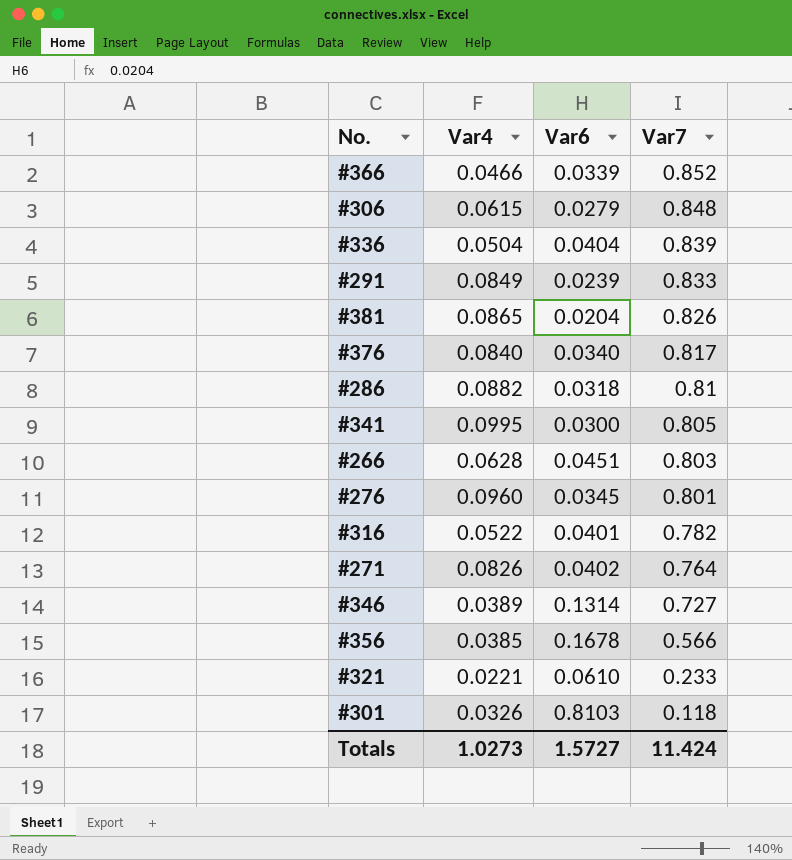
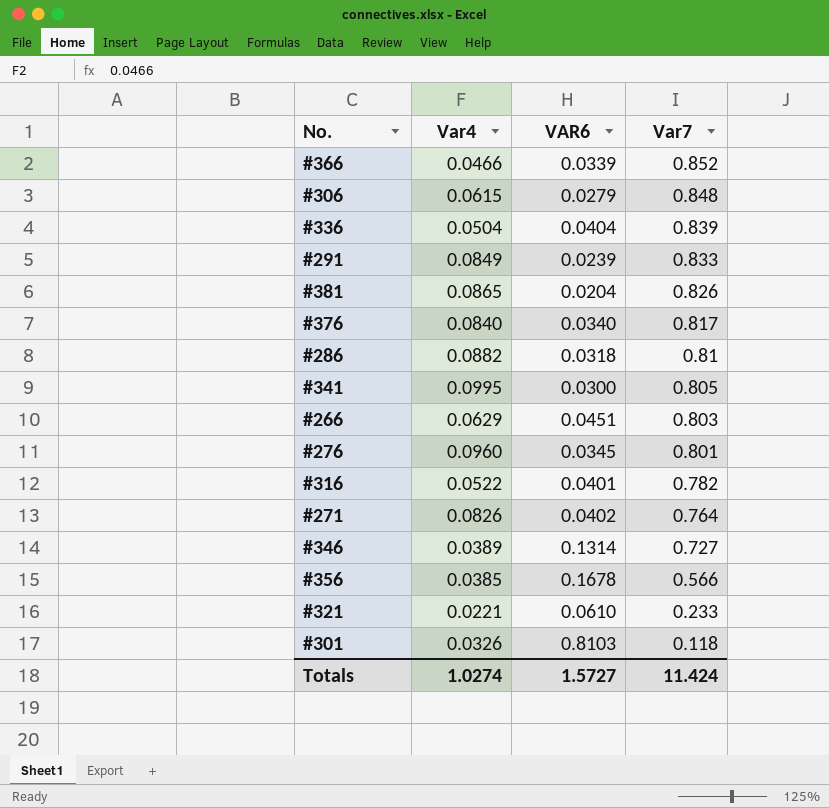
column name: Var6 -> VAR6
#266 | Var4: 0.0628 -> 0.0629
Totals | Var4: 1.0273 -> 1.0274

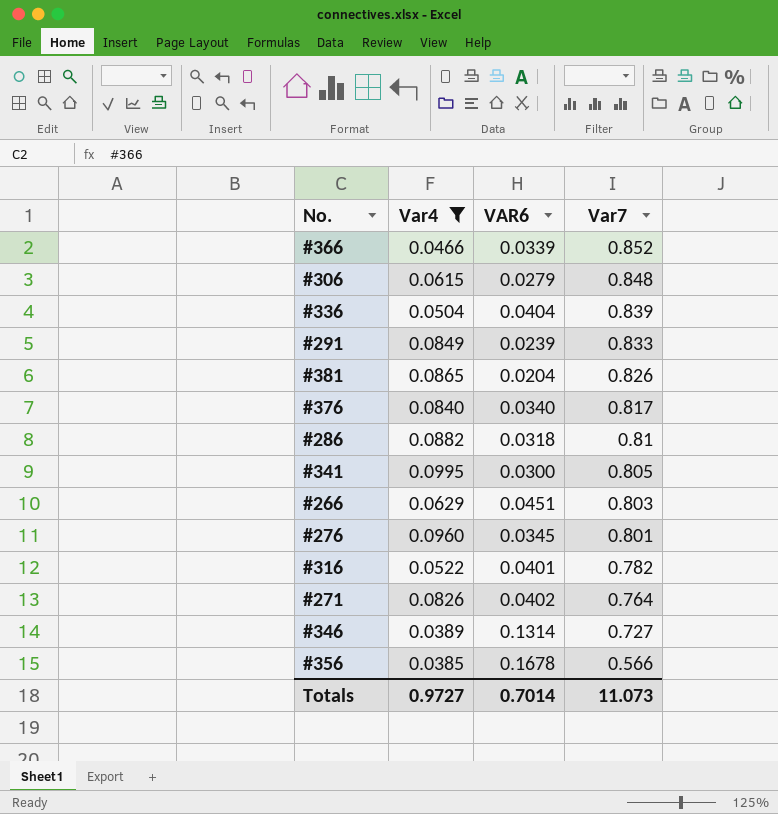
filter: none -> Var4 >= 0.0385
Totals | Var4: 1.0274 -> 0.9727
Totals | VAR6: 1.5727 -> 0.7014
Totals | Var7: 11.424 -> 11.073

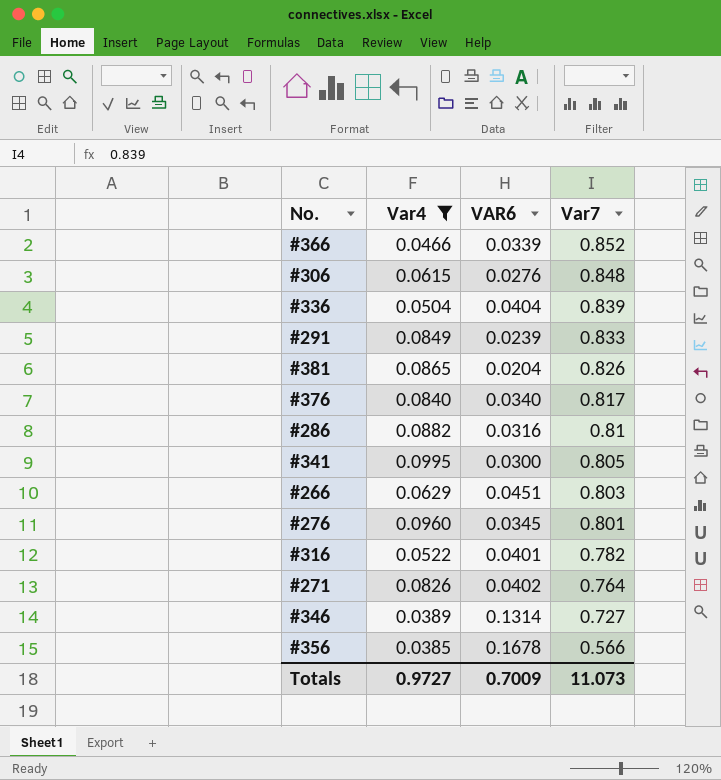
#306 | VAR6: 0.0279 -> 0.0276
#286 | VAR6: 0.0318 -> 0.0316
Totals | VAR6: 0.7014 -> 0.7009

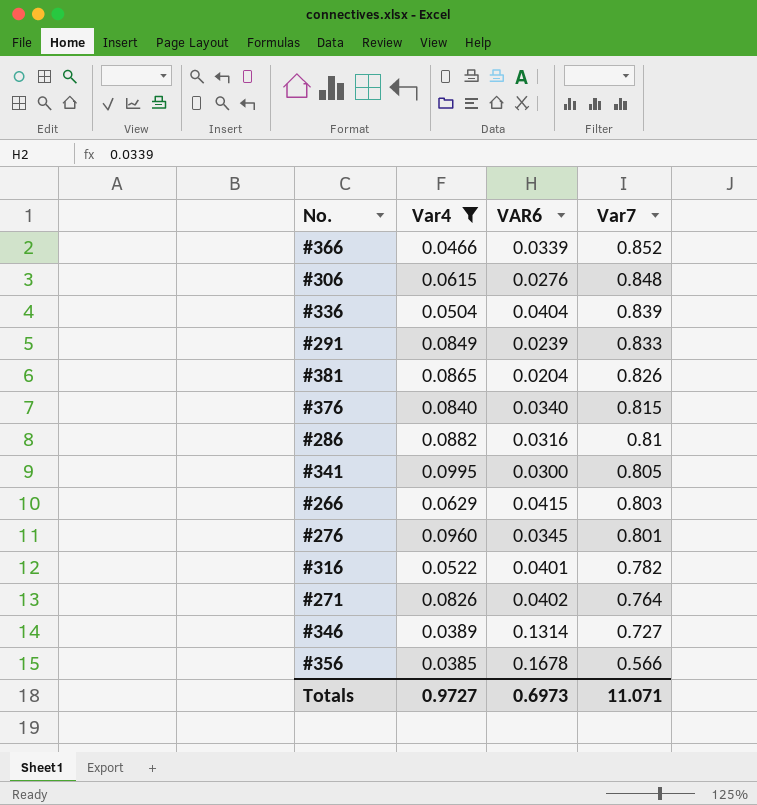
#376 | Var7: 0.817 -> 0.815
#266 | VAR6: 0.0451 -> 0.0415
Totals | VAR6: 0.7009 -> 0.6973
Totals | Var7: 11.073 -> 11.071

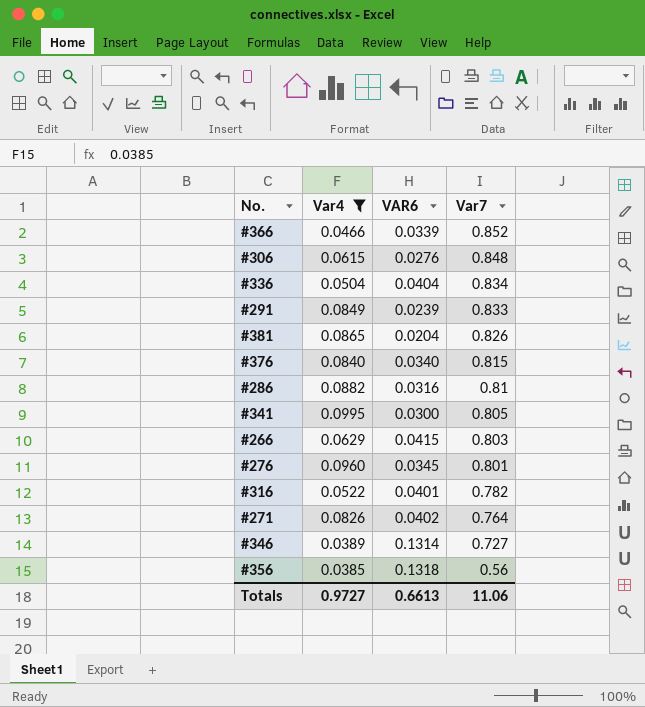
#336 | Var7: 0.839 -> 0.834
#356 | VAR6: 0.1678 -> 0.1318
#356 | Var7: 0.566 -> 0.56
Totals | VAR6: 0.6973 -> 0.6613
Totals | Var7: 11.071 -> 11.06

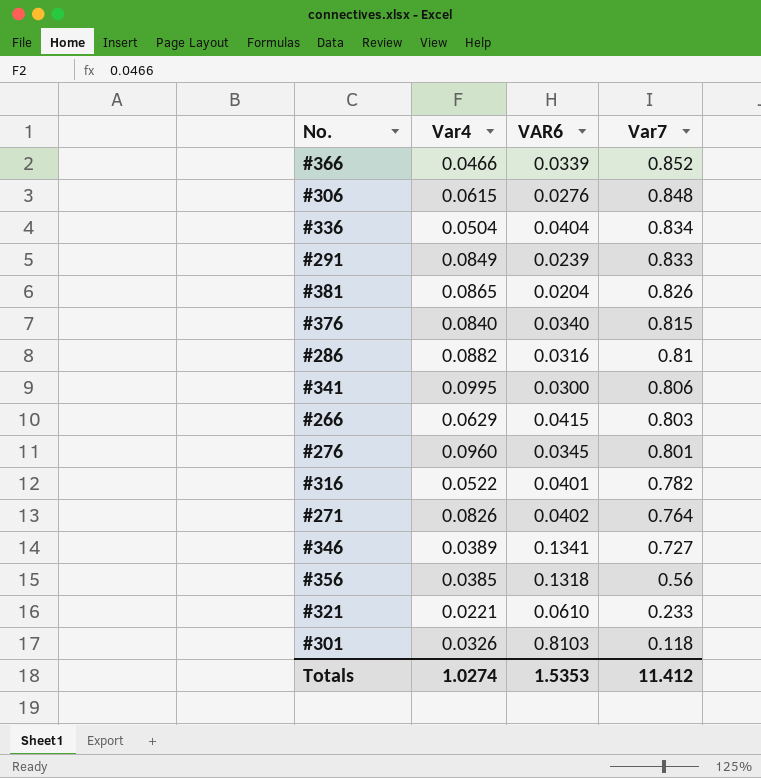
filter: Var4 >= 0.0385 -> none
#341 | Var7: 0.805 -> 0.806
#346 | VAR6: 0.1314 -> 0.1341
Totals | Var4: 0.9727 -> 1.0274
Totals | VAR6: 0.6613 -> 1.5353
Totals | Var7: 11.06 -> 11.412

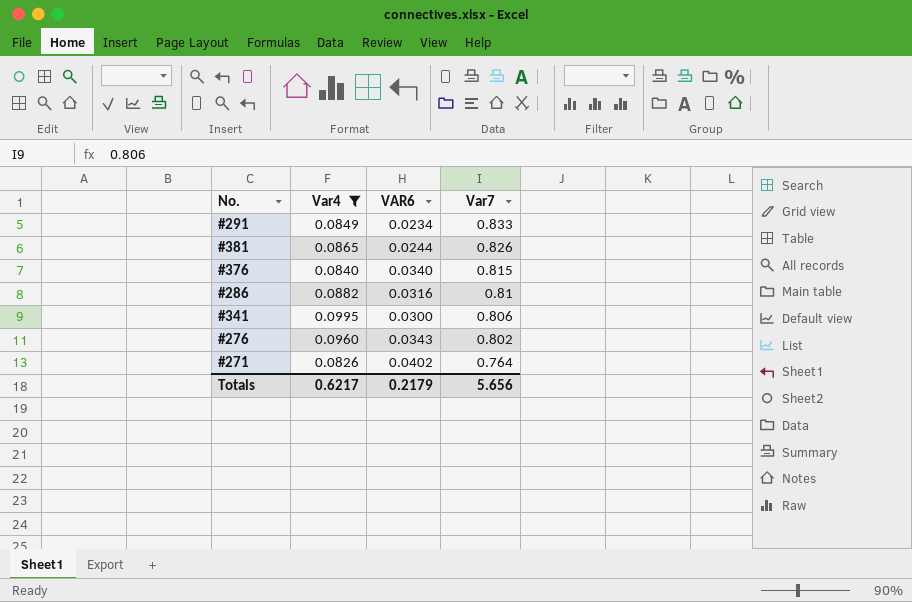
filter: none -> Var4 >= 0.0826
#291 | VAR6: 0.0239 -> 0.0234
#381 | VAR6: 0.0204 -> 0.0244
#276 | VAR6: 0.0345 -> 0.0343
#276 | Var7: 0.801 -> 0.802
Totals | Var4: 1.0274 -> 0.6217
Totals | VAR6: 1.5353 -> 0.2179
Totals | Var7: 11.412 -> 5.656

